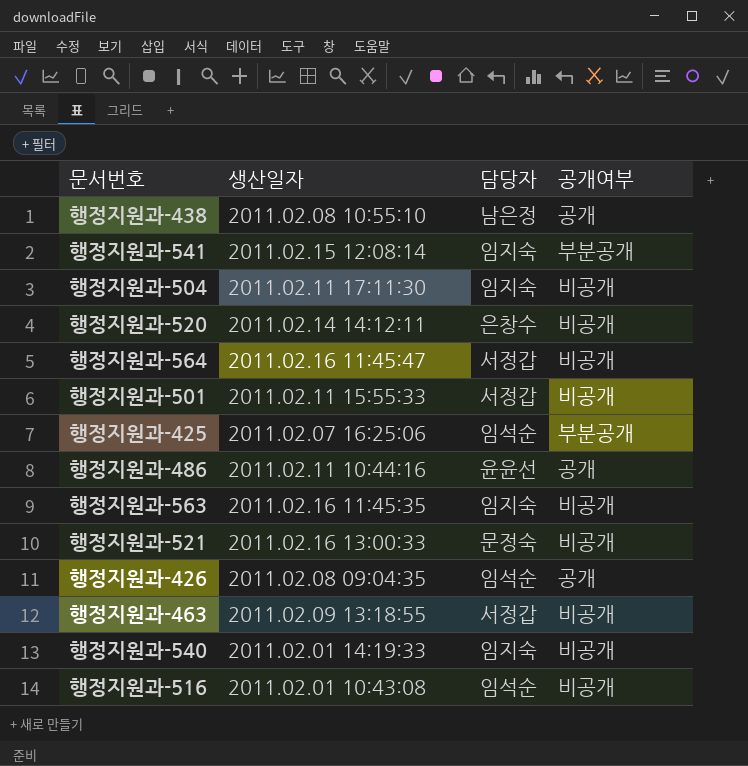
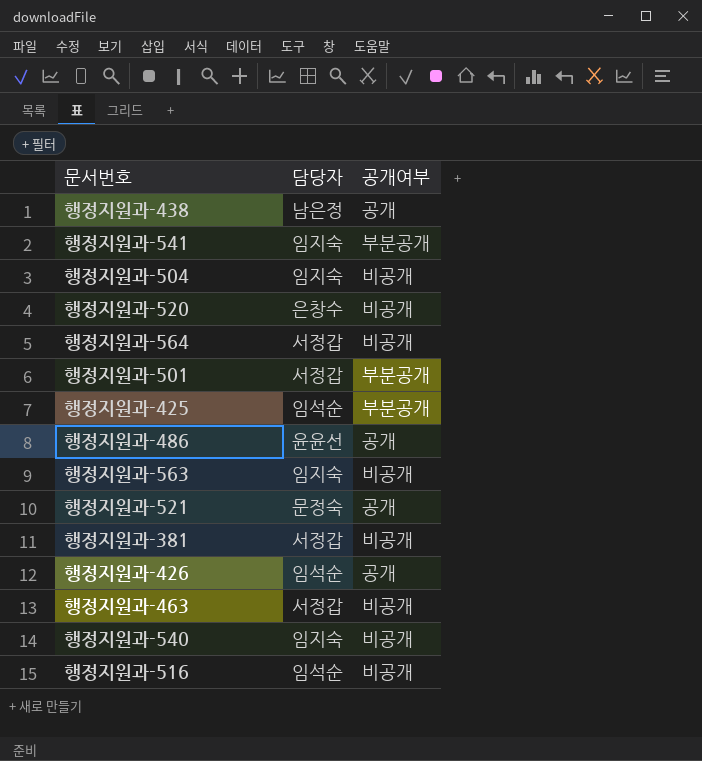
column 생산일자 | position: 2 -> none
행정지원과-501 | 공개여부: 비공개 -> 부분공개
행정지원과-521 | 공개여부: 비공개 -> 공개
row 행정지원과-381: none -> 서정갑 | 비공개

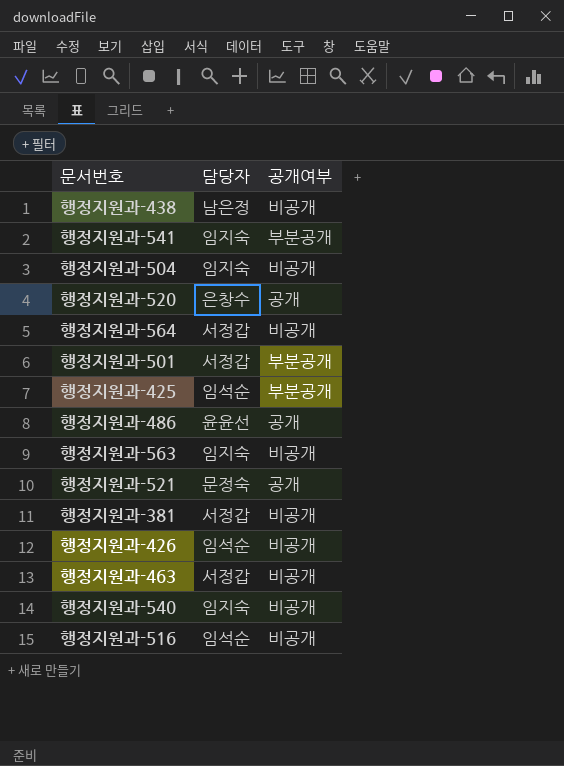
행정지원과-438 | 공개여부: 공개 -> 비공개
행정지원과-520 | 공개여부: 비공개 -> 공개
행정지원과-426 | 공개여부: 공개 -> 비공개

